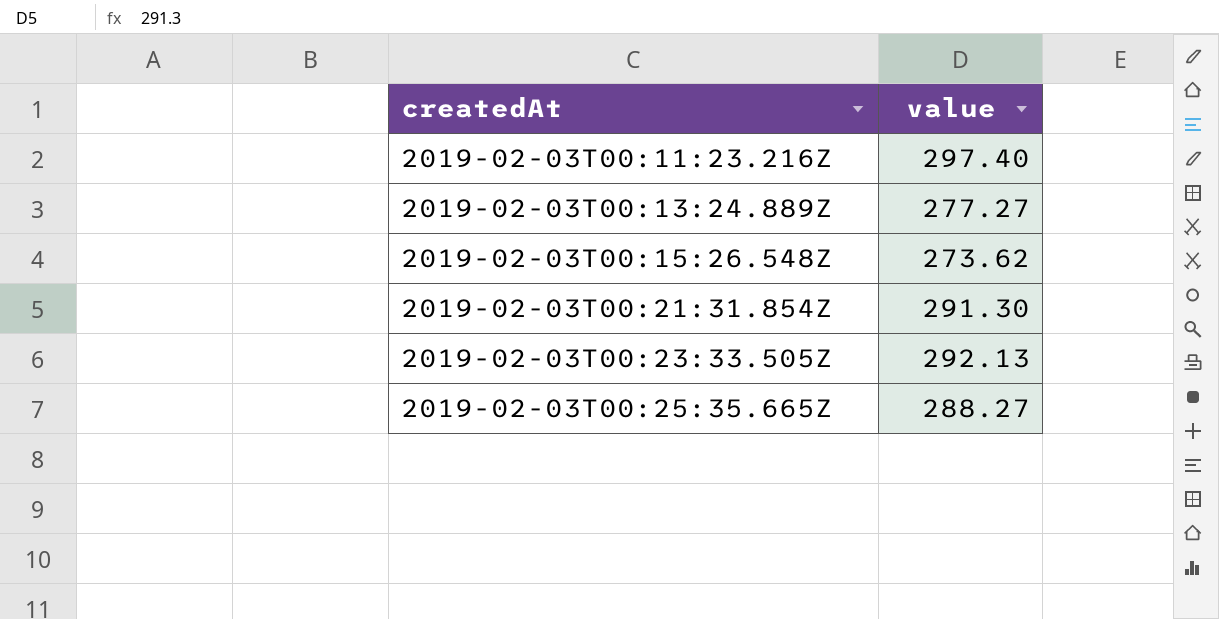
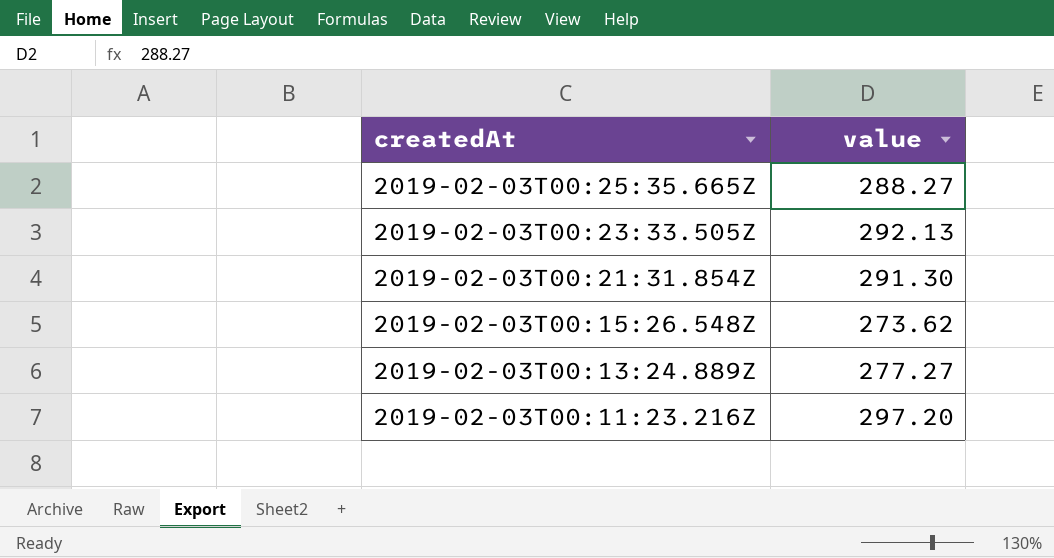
row order: createdAt ascending -> createdAt descending
2019-02-03T00:11:23.216Z | value: 297.40 -> 297.20

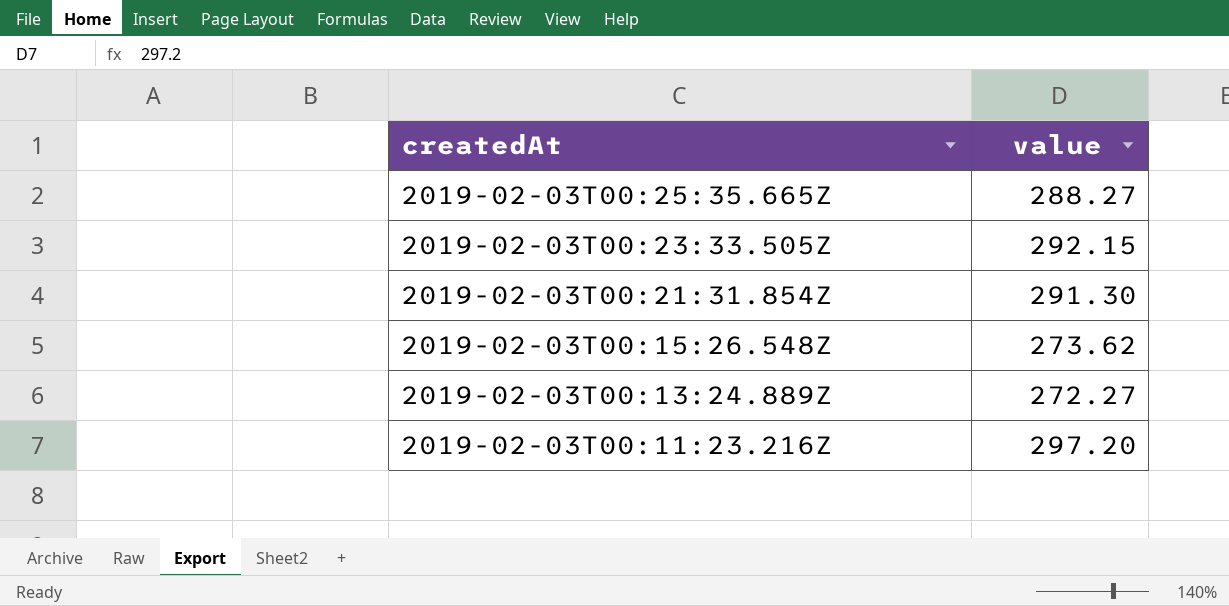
2019-02-03T00:23:33.505Z | value: 292.13 -> 292.15
2019-02-03T00:13:24.889Z | value: 277.27 -> 272.27

